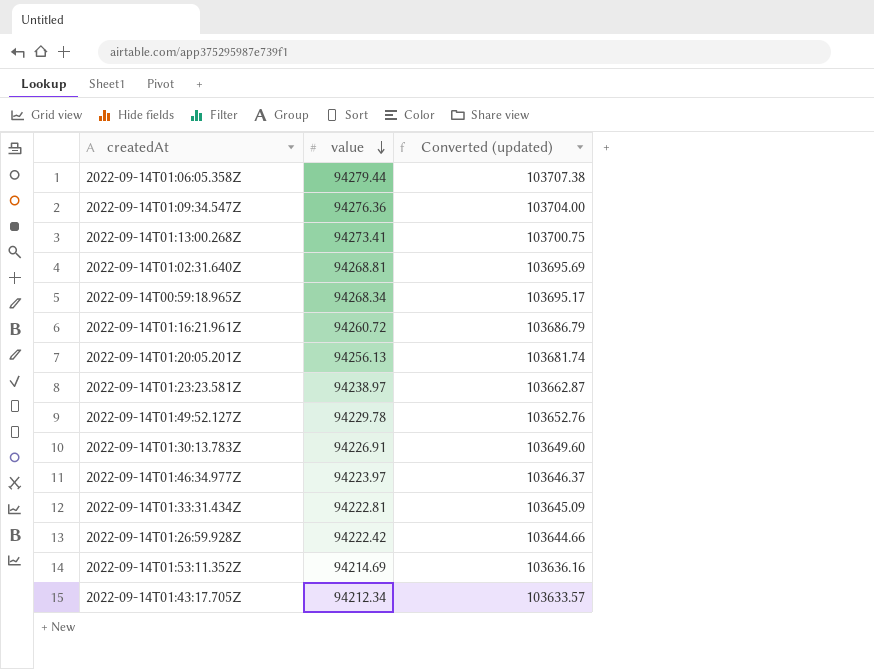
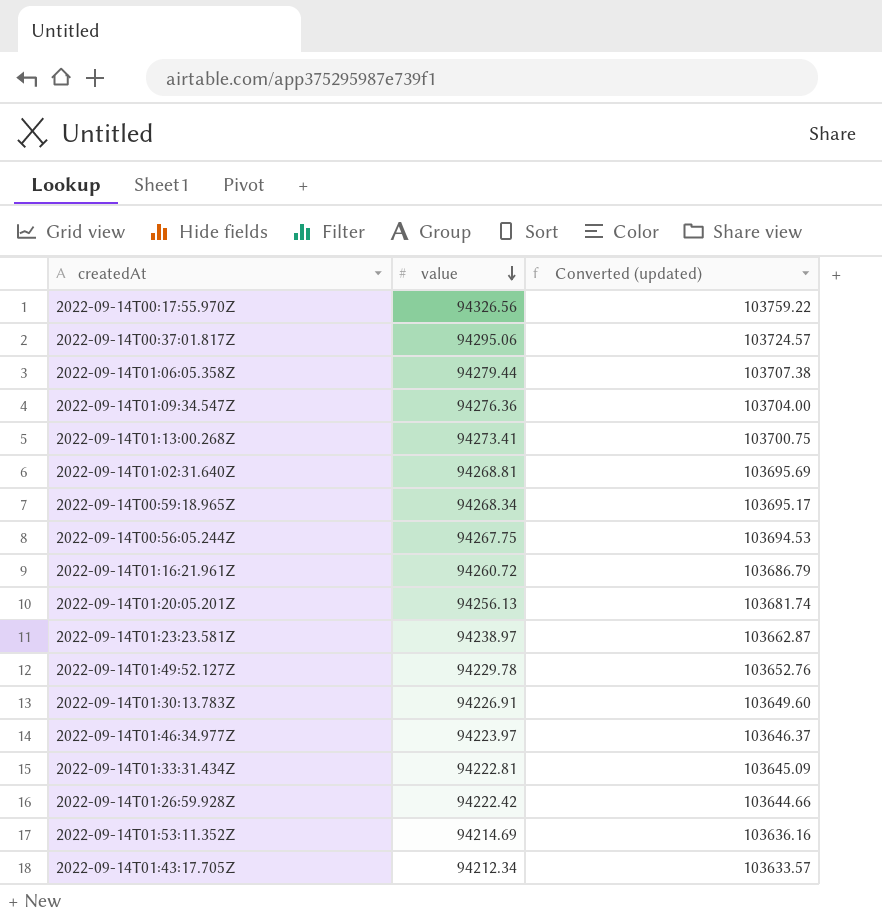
row 2022-09-14T00:17:55.970Z: none -> 94326.56 | 103759.22
row 2022-09-14T00:37:01.817Z: none -> 94295.06 | 103724.57
row 2022-09-14T00:56:05.244Z: none -> 94267.75 | 103694.53

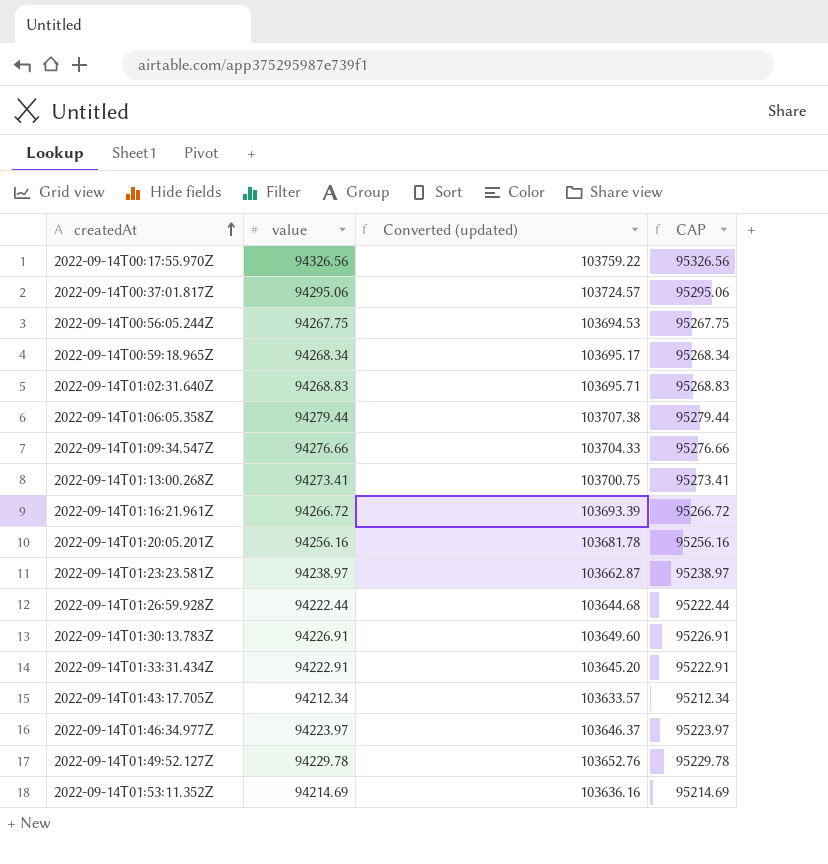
row order: value descending -> createdAt ascending
column CAP | formula: none -> [value] + 1000
2022-09-14T01:02:31.640Z | value: 94268.81 -> 94268.83
2022-09-14T01:02:31.640Z | Converted (updated): 103695.69 -> 103695.71
2022-09-14T01:09:34.547Z | value: 94276.36 -> 94276.66
2022-09-14T01:09:34.547Z | Converted (updated): 103704.00 -> 103704.33
2022-09-14T01:16:21.961Z | value: 94260.72 -> 94266.72
2022-09-14T01:16:21.961Z | Converted (updated): 103686.79 -> 103693.39
2022-09-14T01:20:05.201Z | value: 94256.13 -> 94256.16
2022-09-14T01:20:05.201Z | Converted (updated): 103681.74 -> 103681.78
2022-09-14T01:26:59.928Z | value: 94222.42 -> 94222.44
2022-09-14T01:26:59.928Z | Converted (updated): 103644.66 -> 103644.68
2022-09-14T01:33:31.434Z | value: 94222.81 -> 94222.91
2022-09-14T01:33:31.434Z | Converted (updated): 103645.09 -> 103645.20

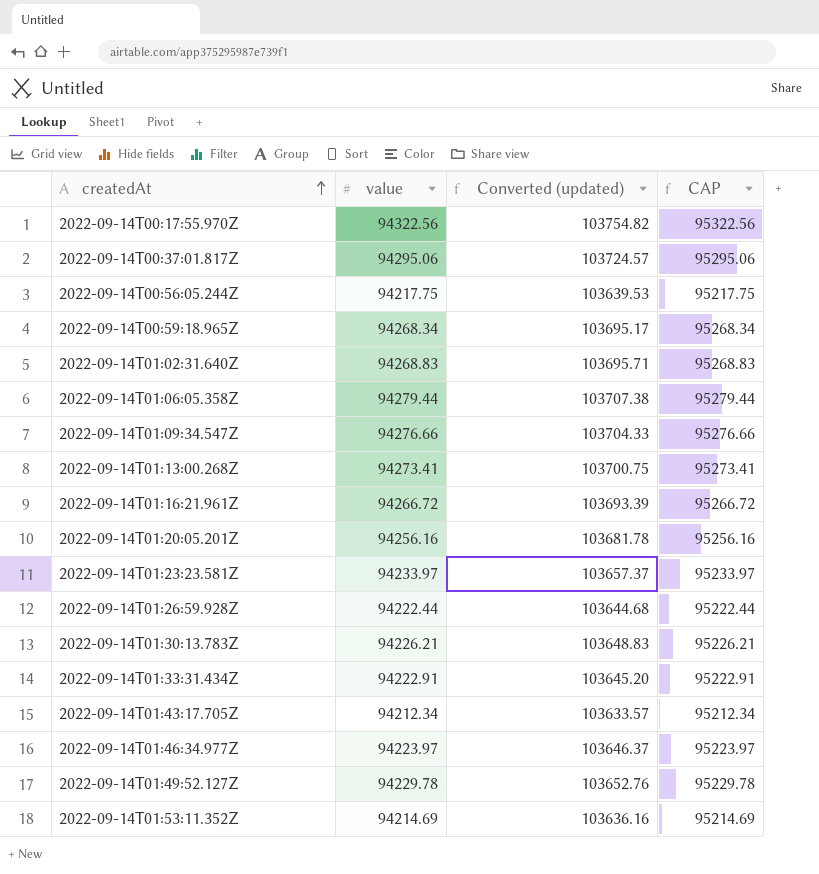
2022-09-14T00:17:55.970Z | value: 94326.56 -> 94322.56
2022-09-14T00:17:55.970Z | Converted (updated): 103759.22 -> 103754.82
2022-09-14T00:17:55.970Z | CAP: 95326.56 -> 95322.56
2022-09-14T00:56:05.244Z | value: 94267.75 -> 94217.75
2022-09-14T00:56:05.244Z | Converted (updated): 103694.53 -> 103639.53
2022-09-14T00:56:05.244Z | CAP: 95267.75 -> 95217.75
2022-09-14T01:23:23.581Z | value: 94238.97 -> 94233.97
2022-09-14T01:23:23.581Z | Converted (updated): 103662.87 -> 103657.37
2022-09-14T01:23:23.581Z | CAP: 95238.97 -> 95233.97
2022-09-14T01:30:13.783Z | value: 94226.91 -> 94226.21
2022-09-14T01:30:13.783Z | Converted (updated): 103649.60 -> 103648.83
2022-09-14T01:30:13.783Z | CAP: 95226.91 -> 95226.21

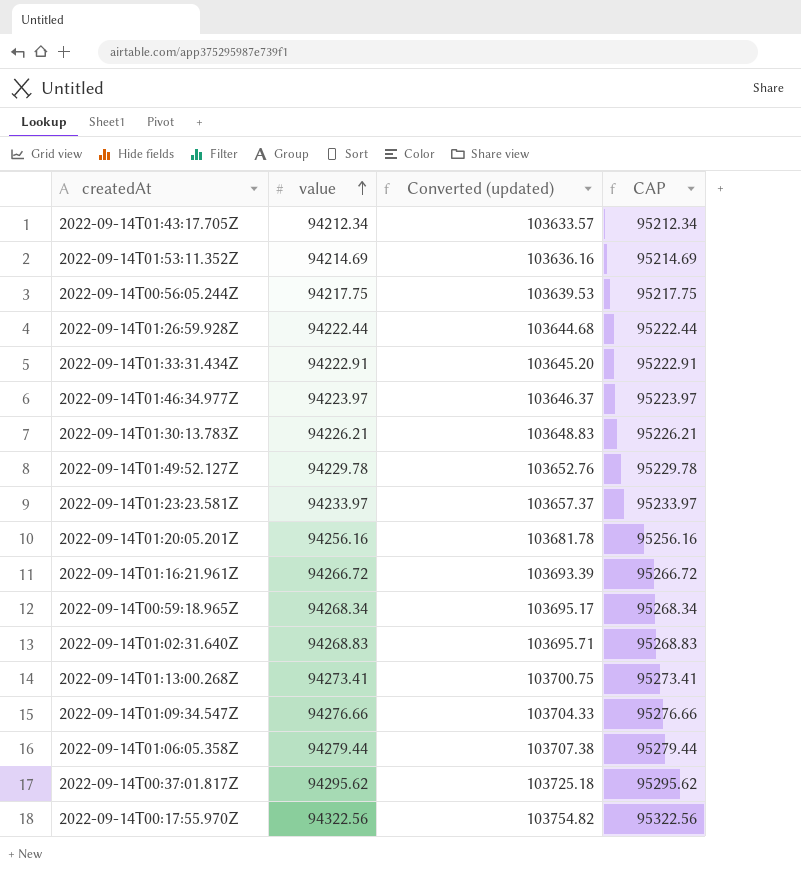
row order: createdAt ascending -> value ascending
2022-09-14T00:37:01.817Z | value: 94295.06 -> 94295.62
2022-09-14T00:37:01.817Z | Converted (updated): 103724.57 -> 103725.18
2022-09-14T00:37:01.817Z | CAP: 95295.06 -> 95295.62

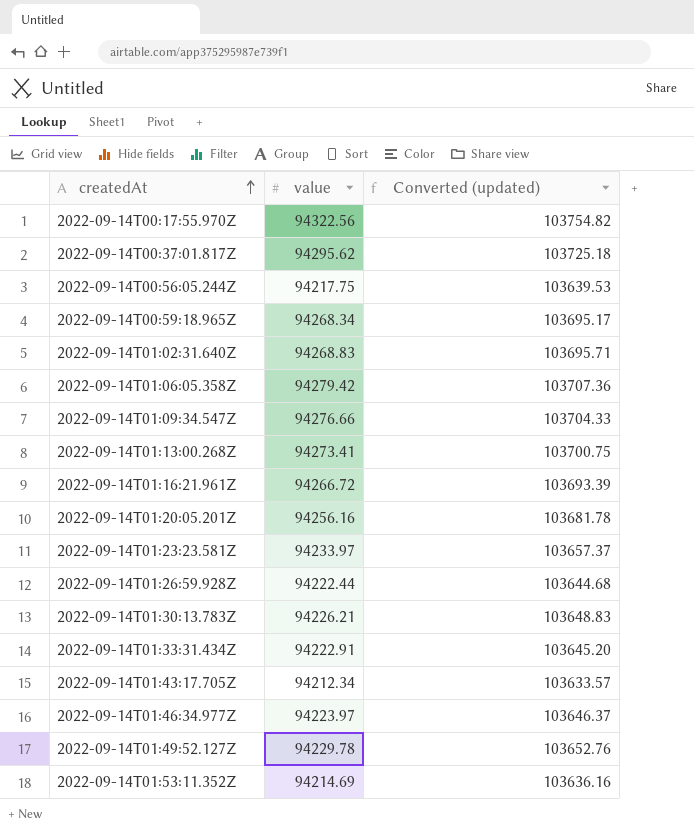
row order: value ascending -> createdAt ascending
column CAP | formula: [value] + 1000 -> none
2022-09-14T01:06:05.358Z | value: 94279.44 -> 94279.42
2022-09-14T01:06:05.358Z | Converted (updated): 103707.38 -> 103707.36

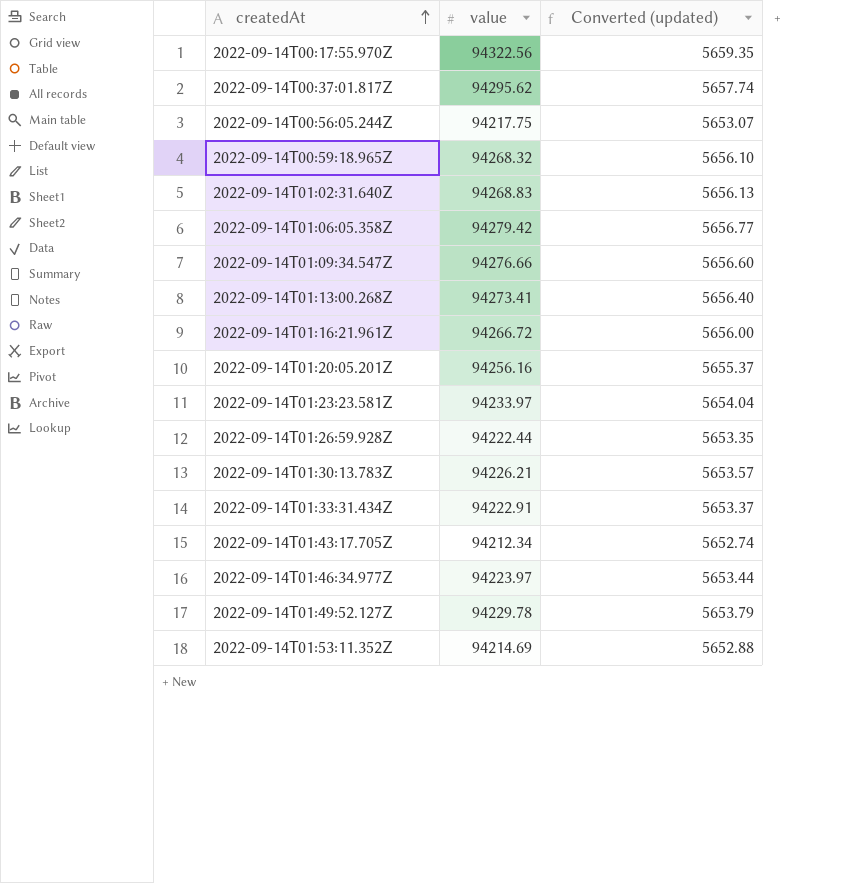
column Converted (updated) | formula: [value] * 1.1 -> [value] * 0.06
2022-09-14T00:59:18.965Z | value: 94268.34 -> 94268.32

